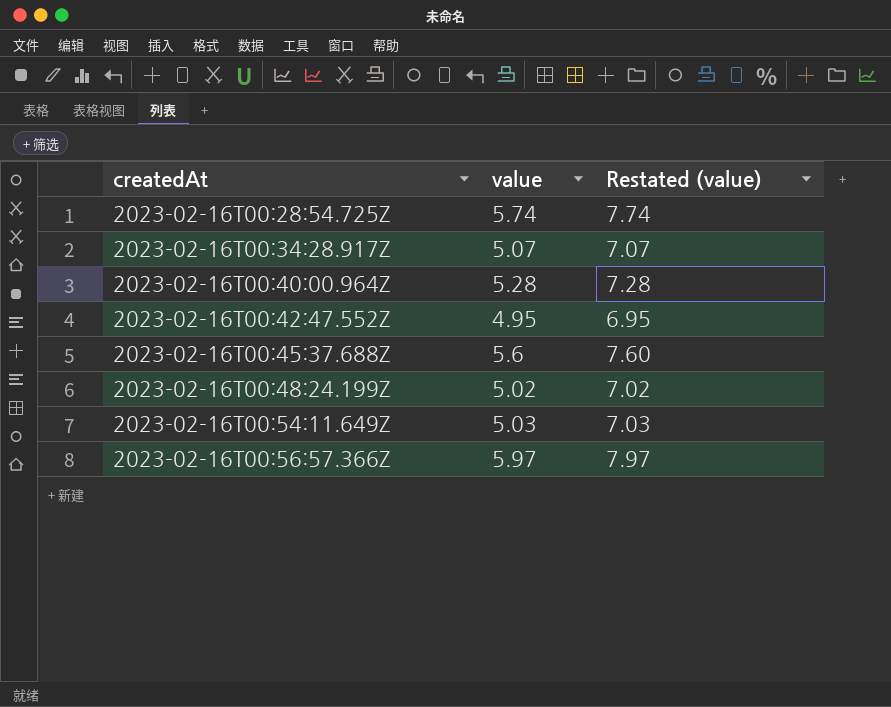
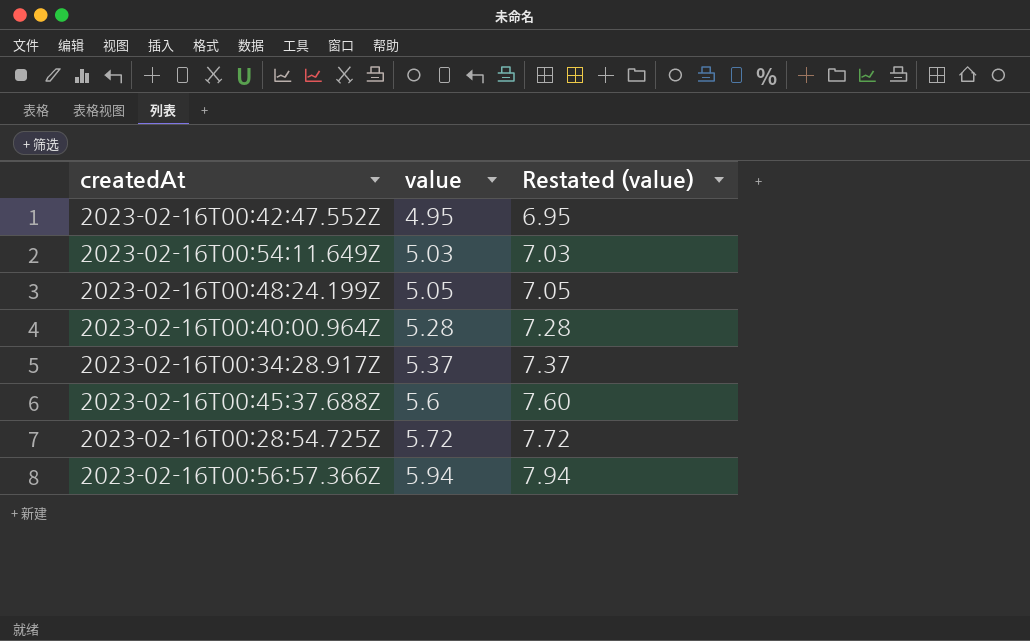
row order: createdAt ascending -> value ascending
2023-02-16T00:48:24.199Z | value: 5.02 -> 5.05
2023-02-16T00:48:24.199Z | Restated (value): 7.02 -> 7.05
2023-02-16T00:34:28.917Z | value: 5.07 -> 5.37
2023-02-16T00:34:28.917Z | Restated (value): 7.07 -> 7.37
2023-02-16T00:28:54.725Z | value: 5.74 -> 5.72
2023-02-16T00:28:54.725Z | Restated (value): 7.74 -> 7.72
2023-02-16T00:56:57.366Z | value: 5.97 -> 5.94
2023-02-16T00:56:57.366Z | Restated (value): 7.97 -> 7.94

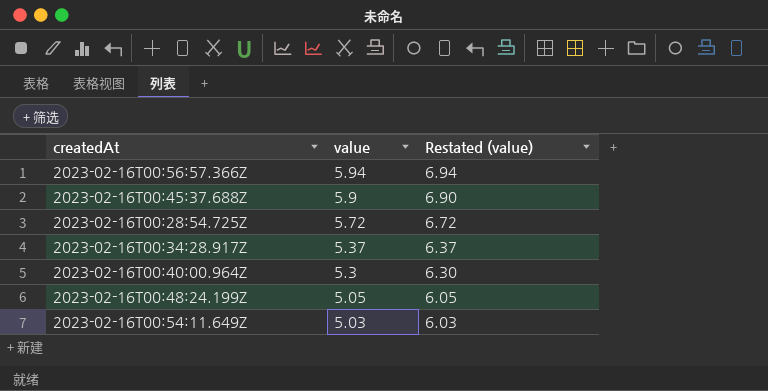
row order: value ascending -> value descending
column Restated (value) | formula: [value] + 2 -> [value] + 1
row 2023-02-16T00:42:47.552Z: 4.95 | 6.95 -> none
2023-02-16T00:45:37.688Z | value: 5.6 -> 5.9
2023-02-16T00:40:00.964Z | value: 5.28 -> 5.3

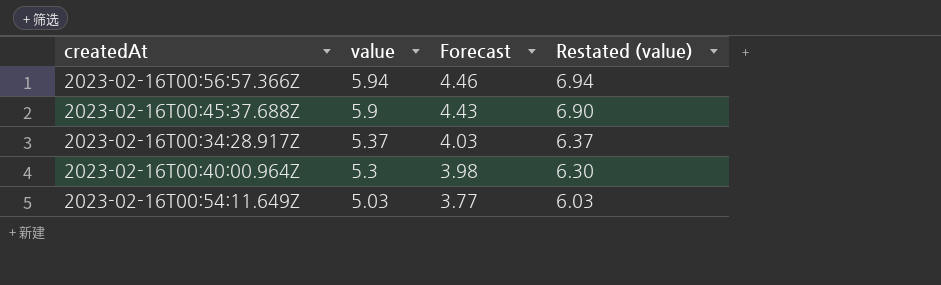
column Forecast | formula: none -> [value] * 0.75
row 2023-02-16T00:28:54.725Z: 5.72 | 6.72 -> none
row 2023-02-16T00:48:24.199Z: 5.05 | 6.05 -> none

